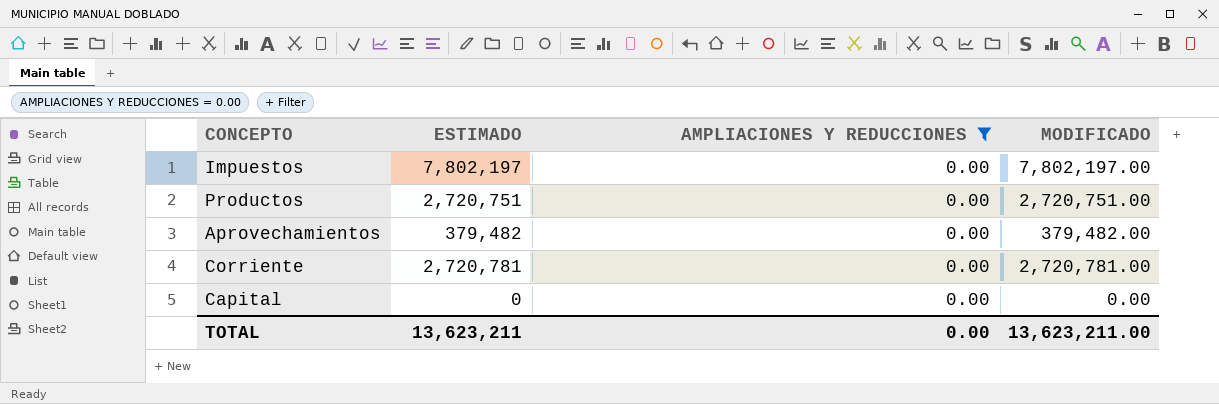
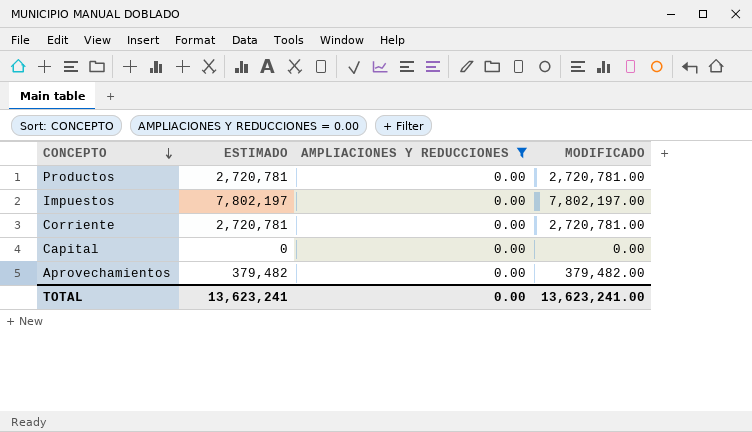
row order: none -> CONCEPTO descending
Productos | ESTIMADO: 2,720,751 -> 2,720,781
Productos | MODIFICADO: 2,720,751.00 -> 2,720,781.00
TOTAL | ESTIMADO: 13,623,211 -> 13,623,241
TOTAL | MODIFICADO: 13,623,211.00 -> 13,623,241.00

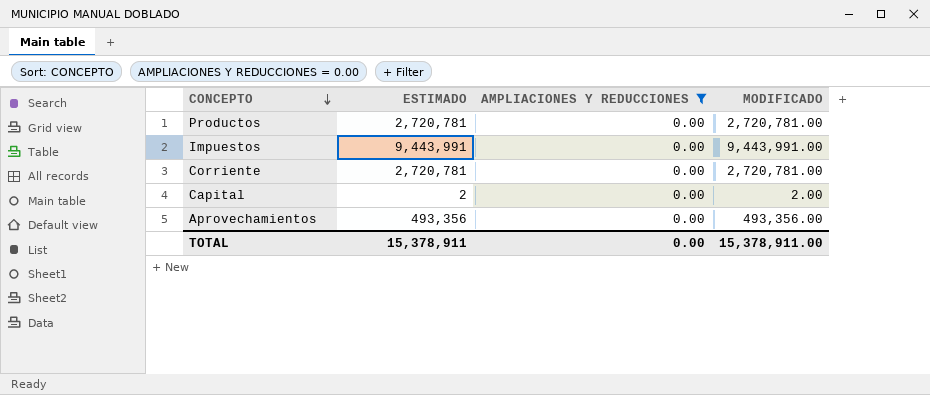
Impuestos | ESTIMADO: 7,802,197 -> 9,443,991
Impuestos | MODIFICADO: 7,802,197.00 -> 9,443,991.00
Capital | ESTIMADO: 0 -> 2
Capital | MODIFICADO: 0.00 -> 2.00
Aprovechamientos | ESTIMADO: 379,482 -> 493,356
Aprovechamientos | MODIFICADO: 379,482.00 -> 493,356.00
TOTAL | ESTIMADO: 13,623,241 -> 15,378,911
TOTAL | MODIFICADO: 13,623,241.00 -> 15,378,911.00

